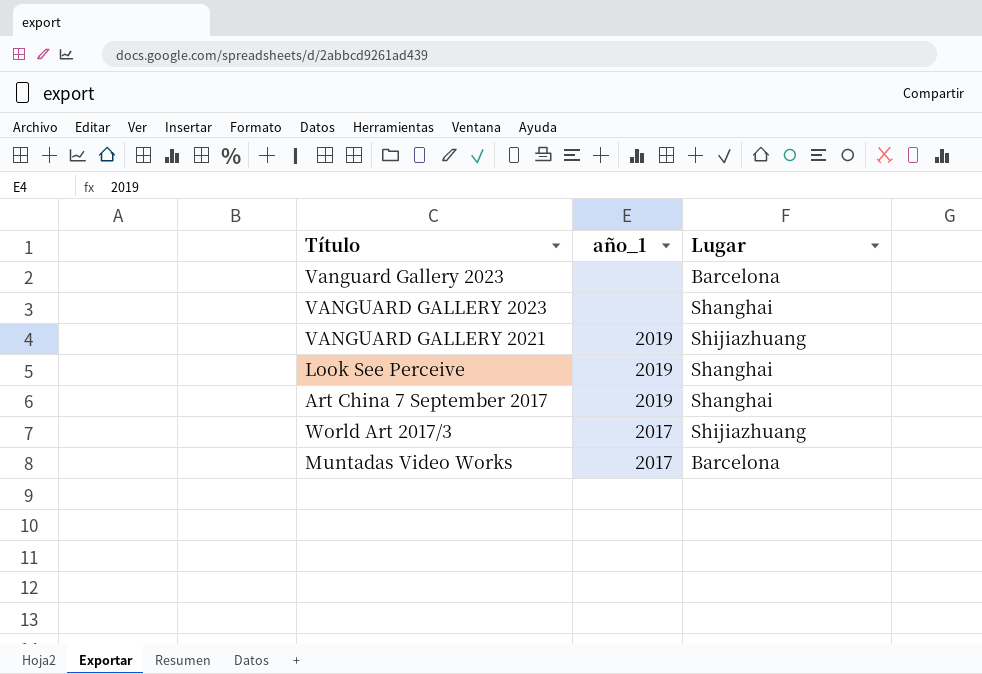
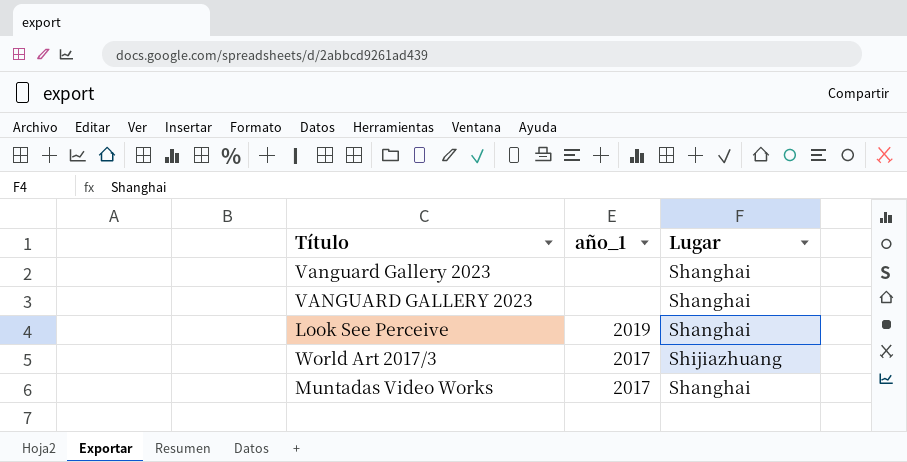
row VANGUARD GALLERY 2021: 2019 | Shijiazhuang -> none
row Art China 7 September 2017: 2019 | Shanghai -> none
Vanguard Gallery 2023 | Lugar: Barcelona -> Shanghai
Muntadas Video Works | Lugar: Barcelona -> Shanghai

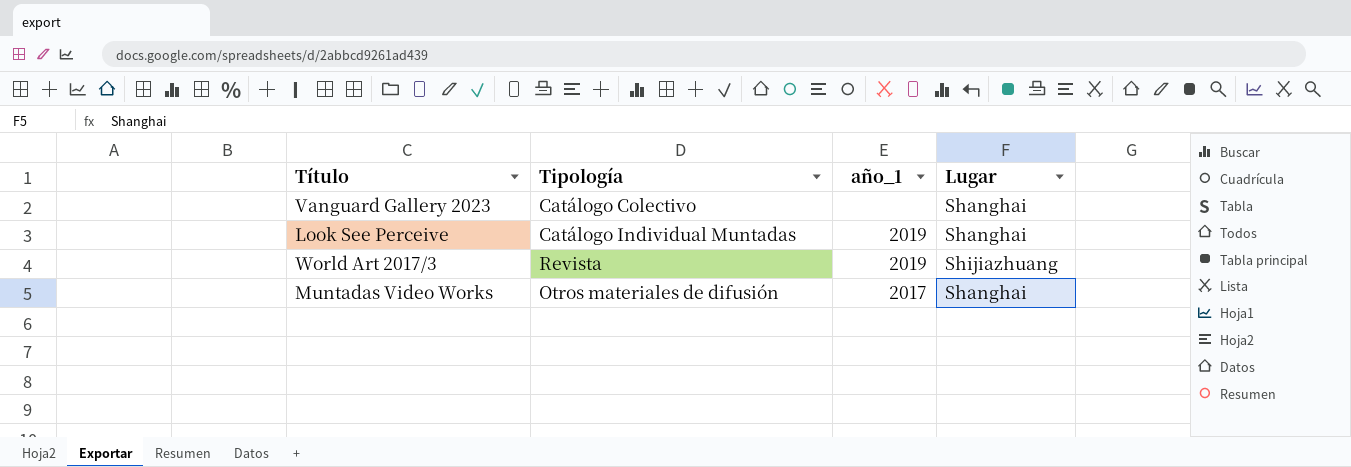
column Tipología | position: none -> 2
row VANGUARD GALLERY 2023: none | Shanghai -> none
World Art 2017/3 | año_1: 2017 -> 2019

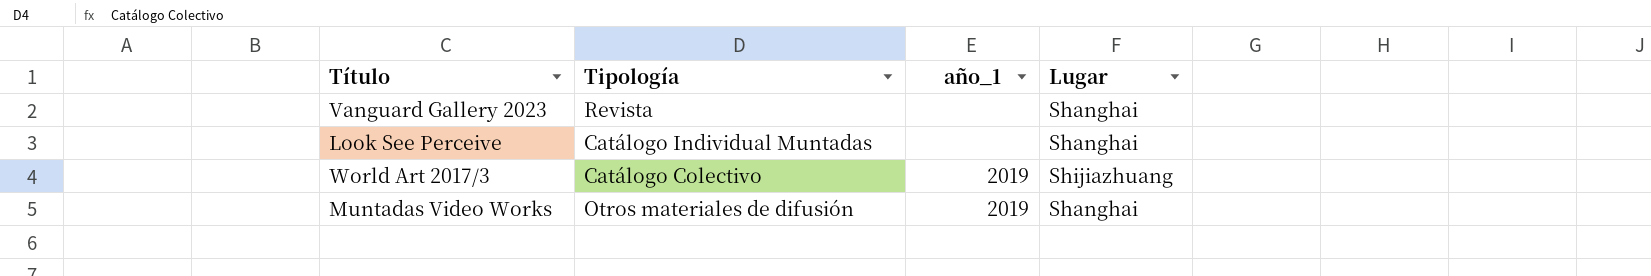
Vanguard Gallery 2023 | Tipología: Catálogo Colectivo -> Revista
Look See Perceive | año_1: 2019 -> none
World Art 2017/3 | Tipología: Revista -> Catálogo Colectivo
Muntadas Video Works | año_1: 2017 -> 2019

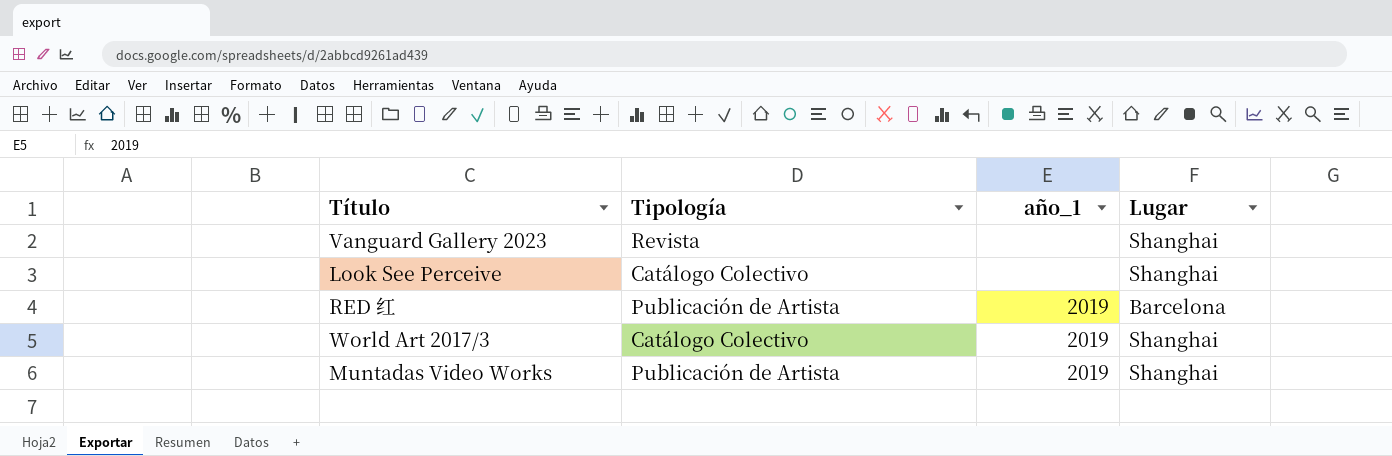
Look See Perceive | Tipología: Catálogo Individual Muntadas -> Catálogo Colectivo
row RED 红: none -> Publicación de Artista | 2019 | Barcelona
World Art 2017/3 | Lugar: Shijiazhuang -> Shanghai
Muntadas Video Works | Tipología: Otros materiales de difusión -> Publicación de Artista

